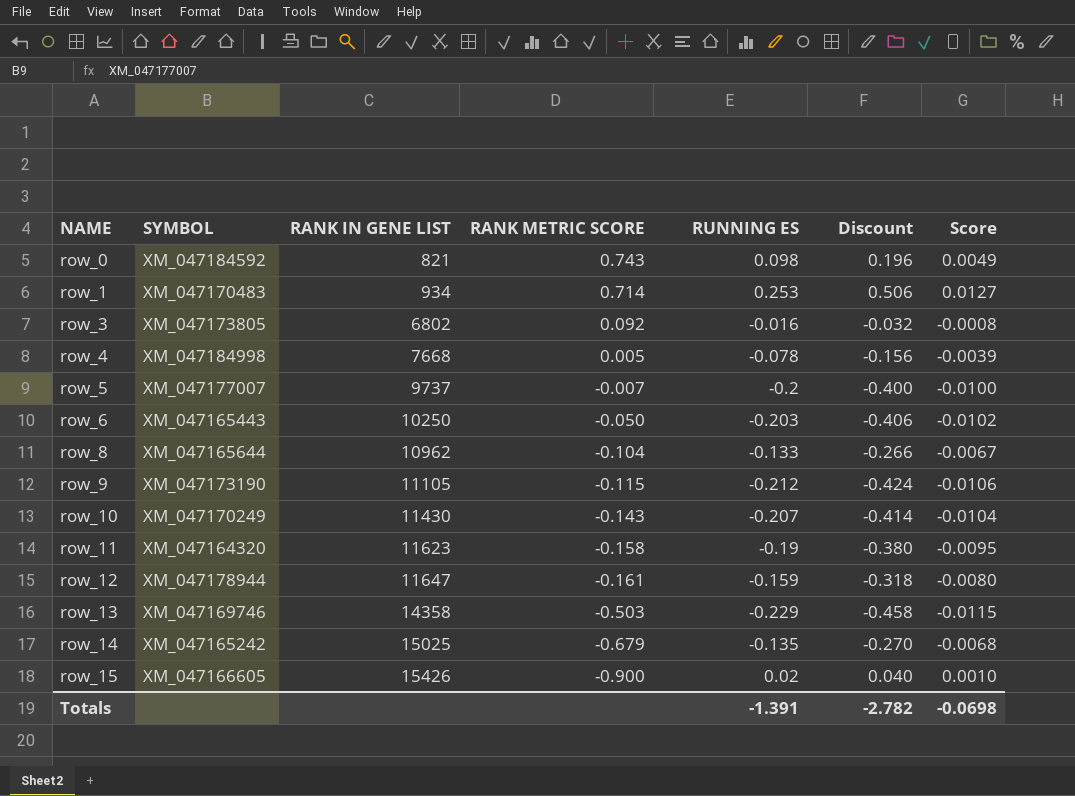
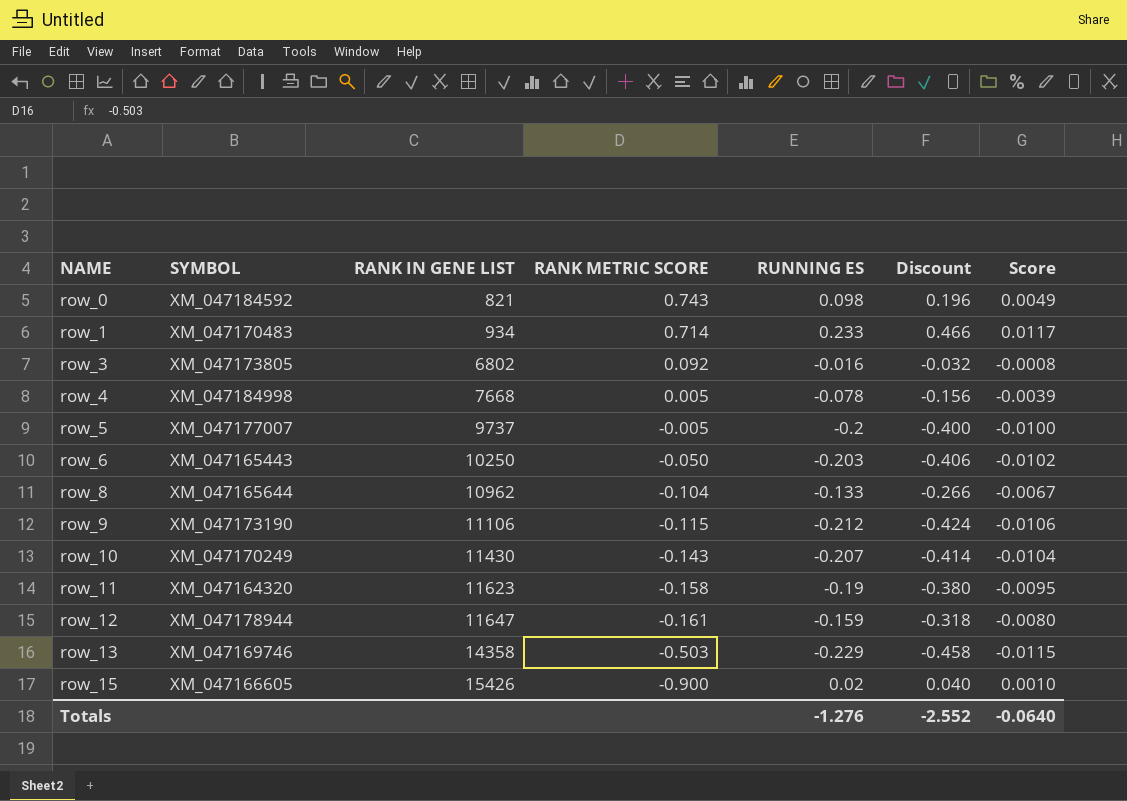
row row_14: XM_047165242 | 15025 | -0.679 | -0.135 | -0.270 | -0.0068 -> none
row_1 | RUNNING ES: 0.253 -> 0.233
row_1 | Discount: 0.506 -> 0.466
row_1 | Score: 0.0127 -> 0.0117
row_5 | RANK METRIC SCORE: -0.007 -> -0.005
row_9 | RANK IN GENE LIST: 11105 -> 11106
Totals | RUNNING ES: -1.391 -> -1.276
Totals | Discount: -2.782 -> -2.552
Totals | Score: -0.0698 -> -0.0640

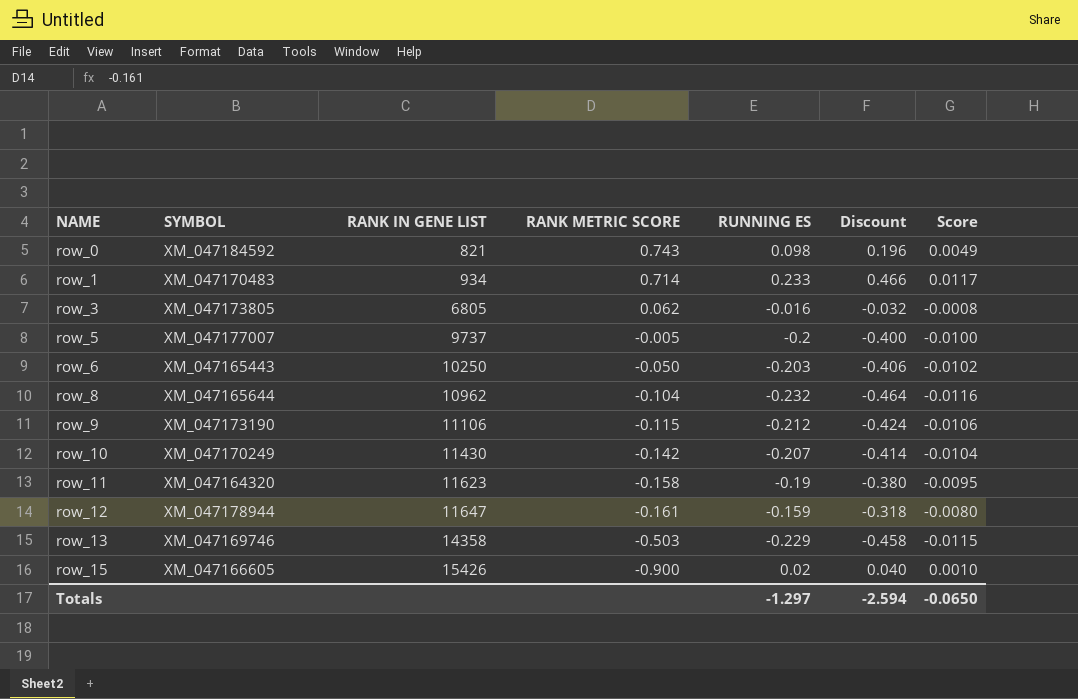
row row_4: XM_047184998 | 7668 | 0.005 | -0.078 | -0.156 | -0.0039 -> none
row_3 | RANK IN GENE LIST: 6802 -> 6805
row_3 | RANK METRIC SCORE: 0.092 -> 0.062
row_8 | RUNNING ES: -0.133 -> -0.232
row_8 | Discount: -0.266 -> -0.464
row_8 | Score: -0.0067 -> -0.0116
row_10 | RANK METRIC SCORE: -0.143 -> -0.142
Totals | RUNNING ES: -1.276 -> -1.297
Totals | Discount: -2.552 -> -2.594
Totals | Score: -0.0640 -> -0.0650

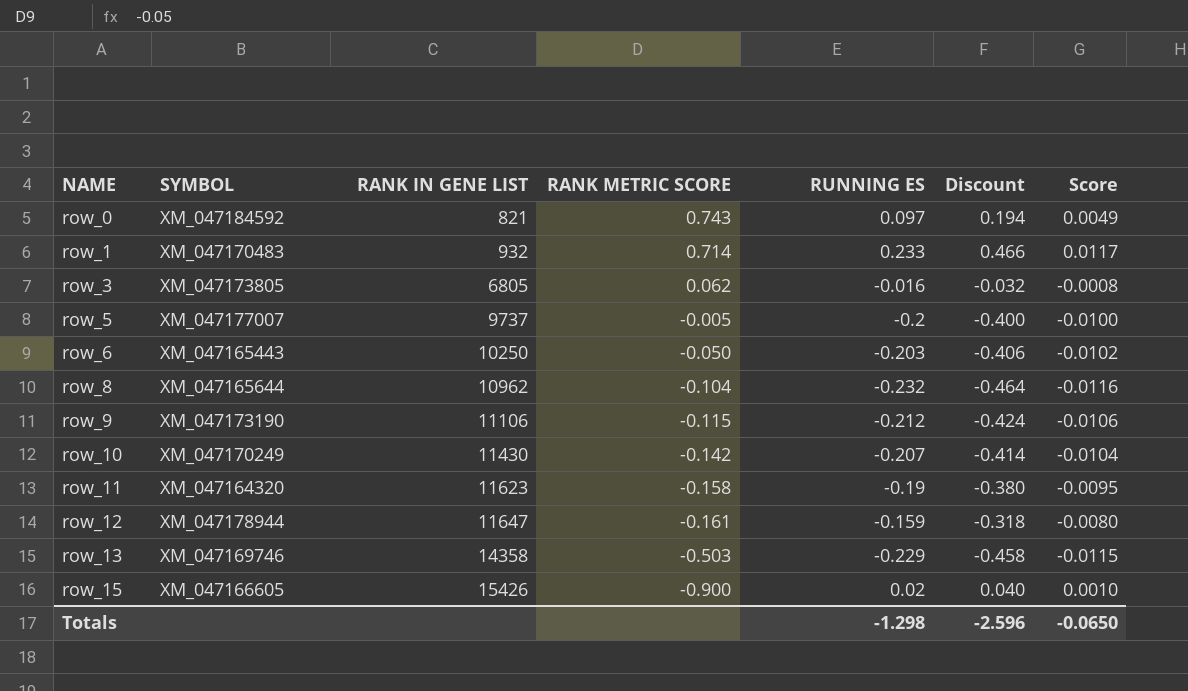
row_0 | RUNNING ES: 0.098 -> 0.097
row_0 | Discount: 0.196 -> 0.194
row_1 | RANK IN GENE LIST: 934 -> 932
Totals | RUNNING ES: -1.297 -> -1.298
Totals | Discount: -2.594 -> -2.596

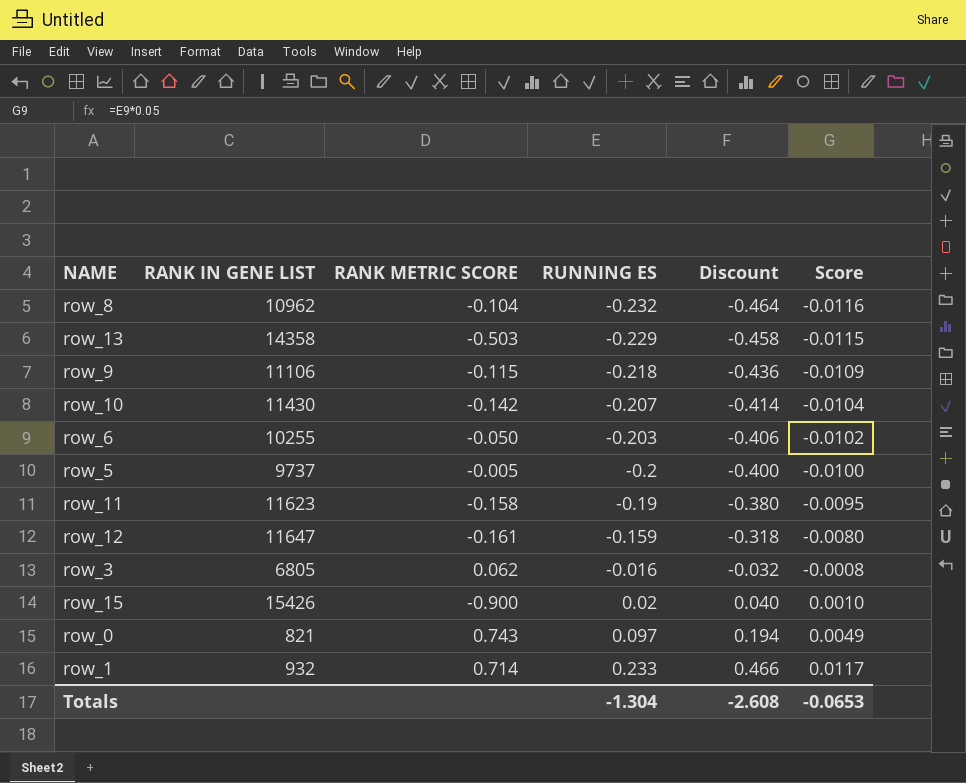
row order: NAME ascending -> RUNNING ES ascending
column SYMBOL | position: 2 -> none
row_9 | RUNNING ES: -0.212 -> -0.218
row_9 | Discount: -0.424 -> -0.436
row_9 | Score: -0.0106 -> -0.0109
row_6 | RANK IN GENE LIST: 10250 -> 10255
Totals | RUNNING ES: -1.298 -> -1.304
Totals | Discount: -2.596 -> -2.608
Totals | Score: -0.0650 -> -0.0653

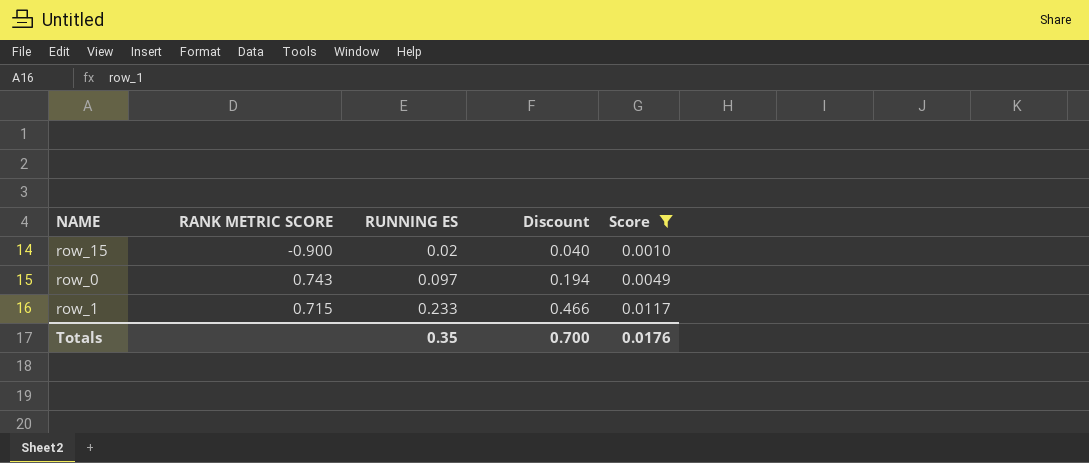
filter: none -> Score >= 0.0010
column RANK IN GENE LIST | position: 2 -> none
row_1 | RANK METRIC SCORE: 0.714 -> 0.715
Totals | RUNNING ES: -1.304 -> 0.35
Totals | Discount: -2.608 -> 0.700
Totals | Score: -0.0653 -> 0.0176

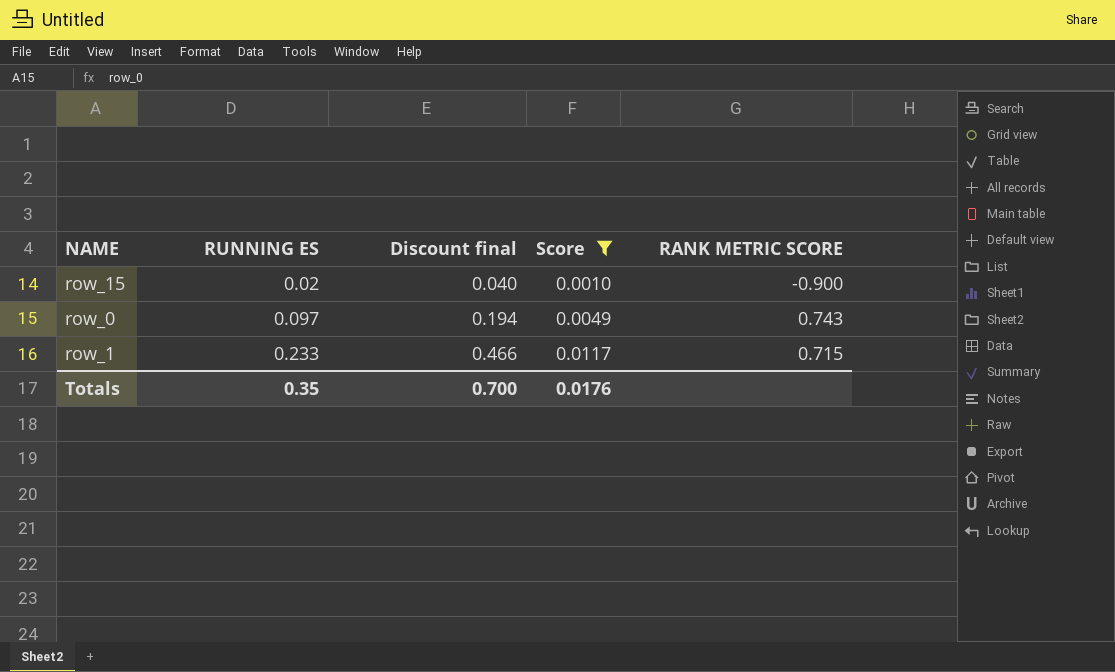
column name: Discount -> Discount final
column RANK METRIC SCORE | position: 2 -> 5

